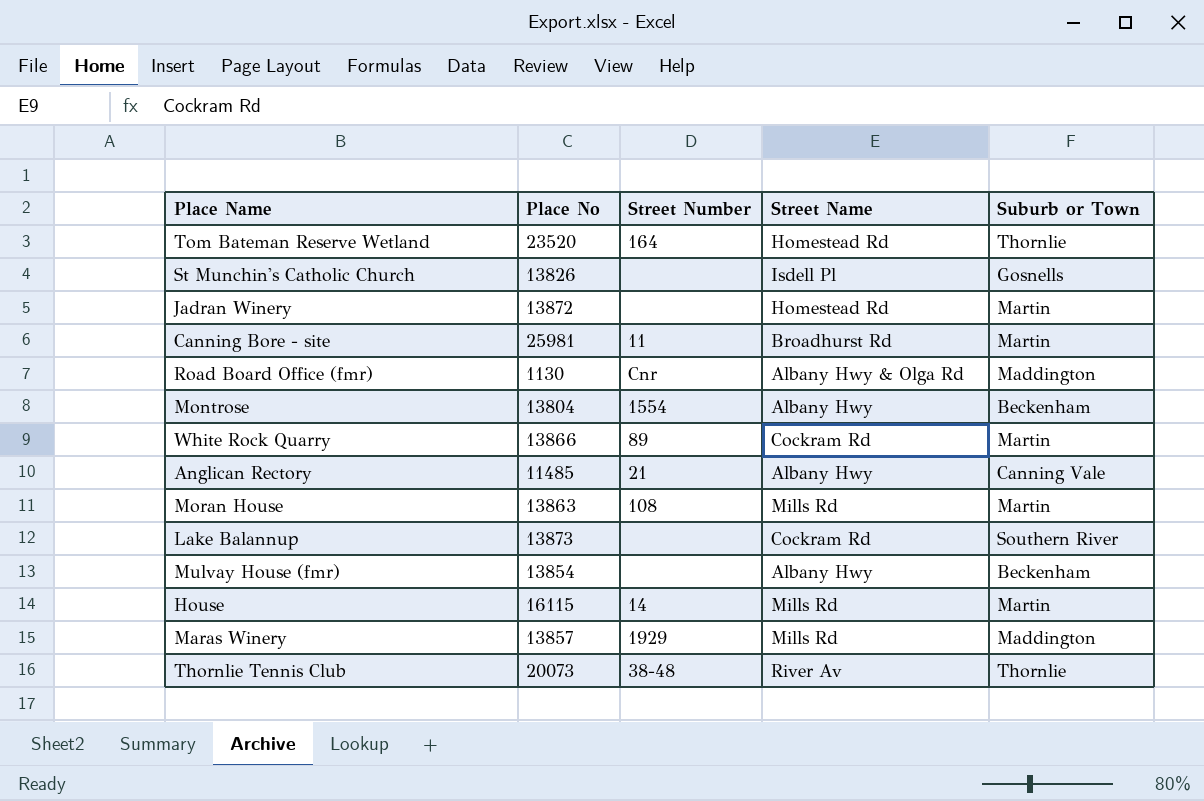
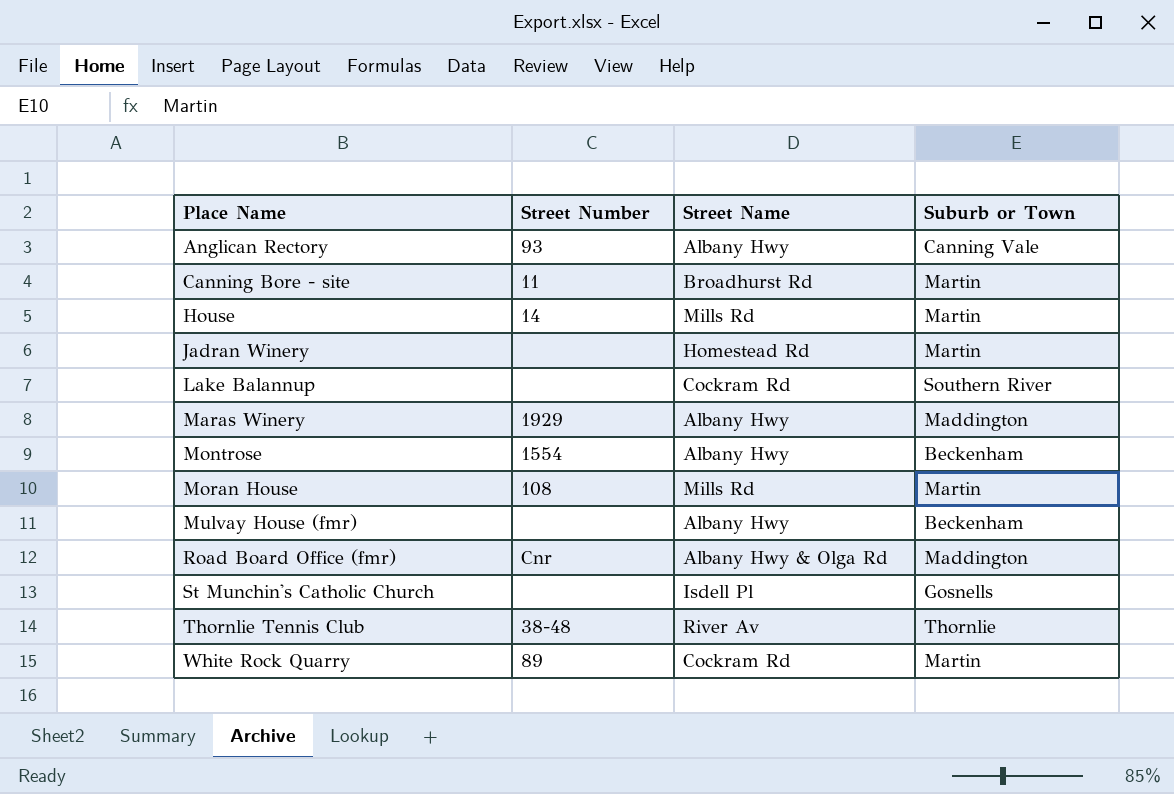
row order: none -> Place Name ascending
column Place No | position: 2 -> none
row Tom Bateman Reserve Wetland: 23520 | 164 | Homestead Rd | Thornlie -> none
Anglican Rectory | Street Number: 21 -> 93
Maras Winery | Street Name: Mills Rd -> Albany Hwy

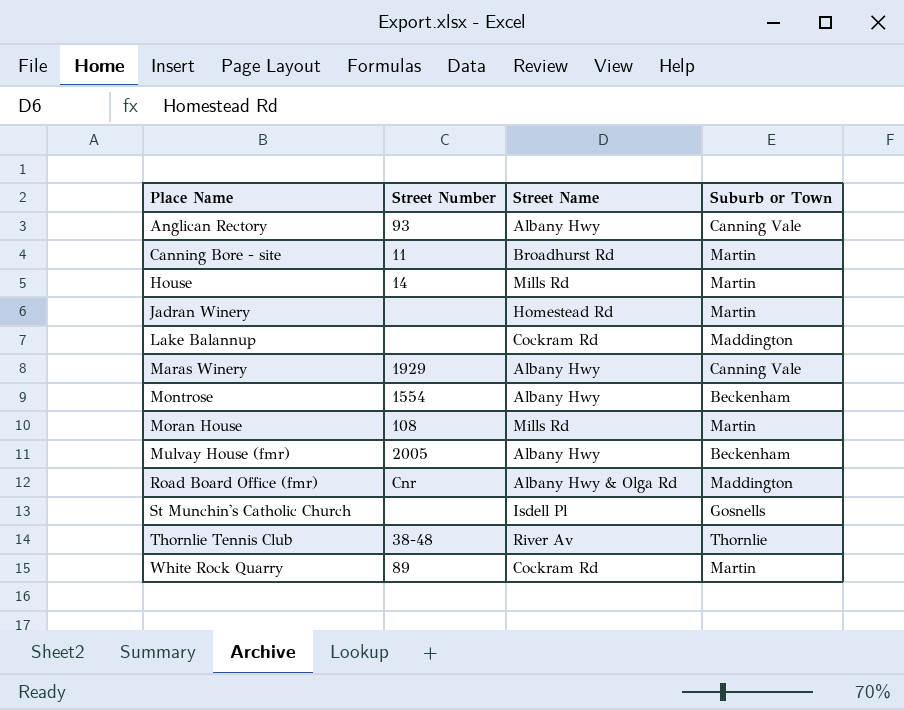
Lake Balannup | Suburb or Town: Southern River -> Maddington
Maras Winery | Suburb or Town: Maddington -> Canning Vale
Mulvay House (fmr) | Street Number: none -> 2005

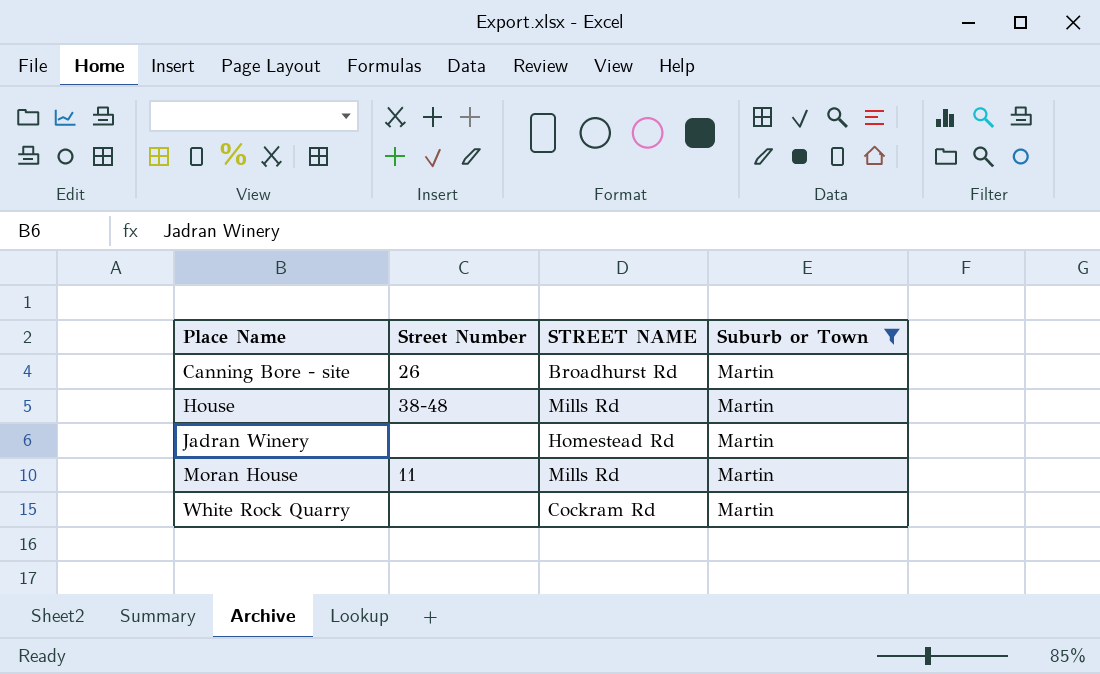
filter: none -> Suburb or Town = Martin
column name: Street Name -> STREET NAME
Canning Bore - site | Street Number: 11 -> 26
House | Street Number: 14 -> 38-48
Moran House | Street Number: 108 -> 11
White Rock Quarry | Street Number: 89 -> none

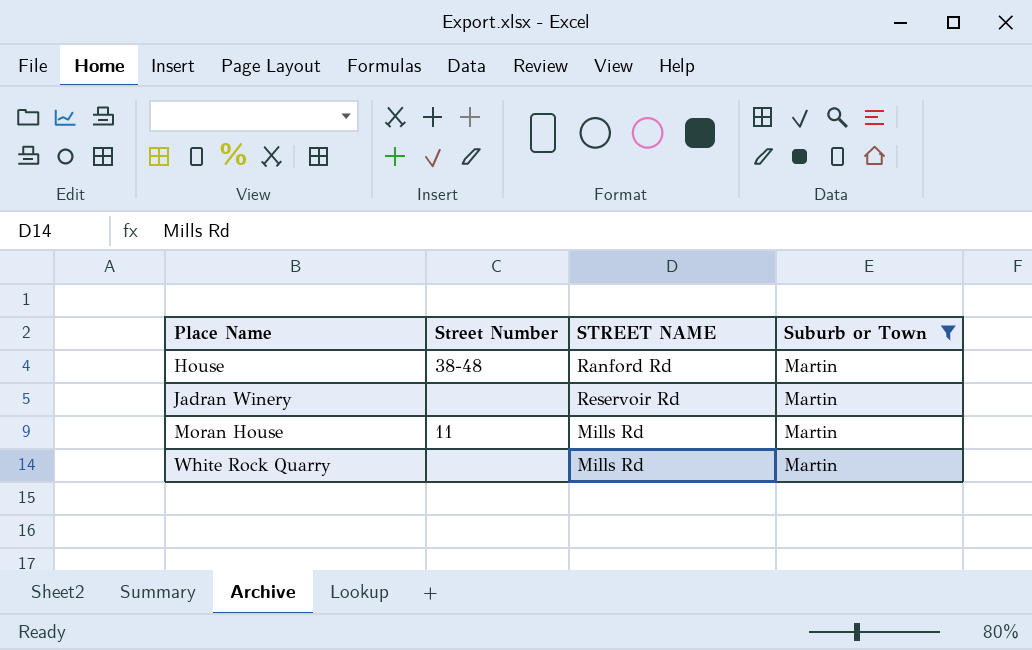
row Canning Bore - site: 26 | Broadhurst Rd | Martin -> none
House | STREET NAME: Mills Rd -> Ranford Rd
Jadran Winery | STREET NAME: Homestead Rd -> Reservoir Rd
White Rock Quarry | STREET NAME: Cockram Rd -> Mills Rd

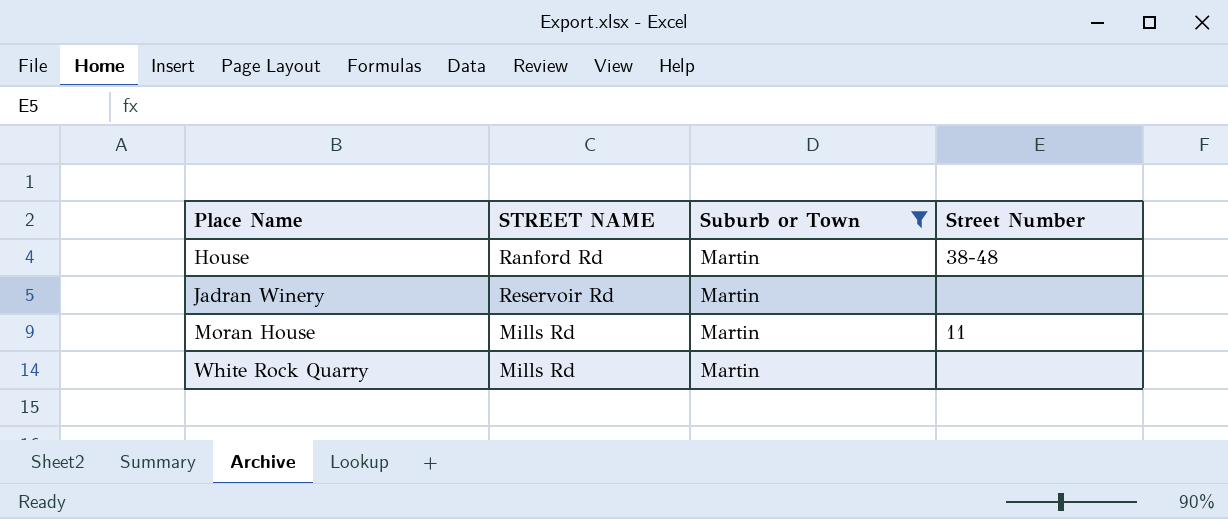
column Street Number | position: 2 -> 4

